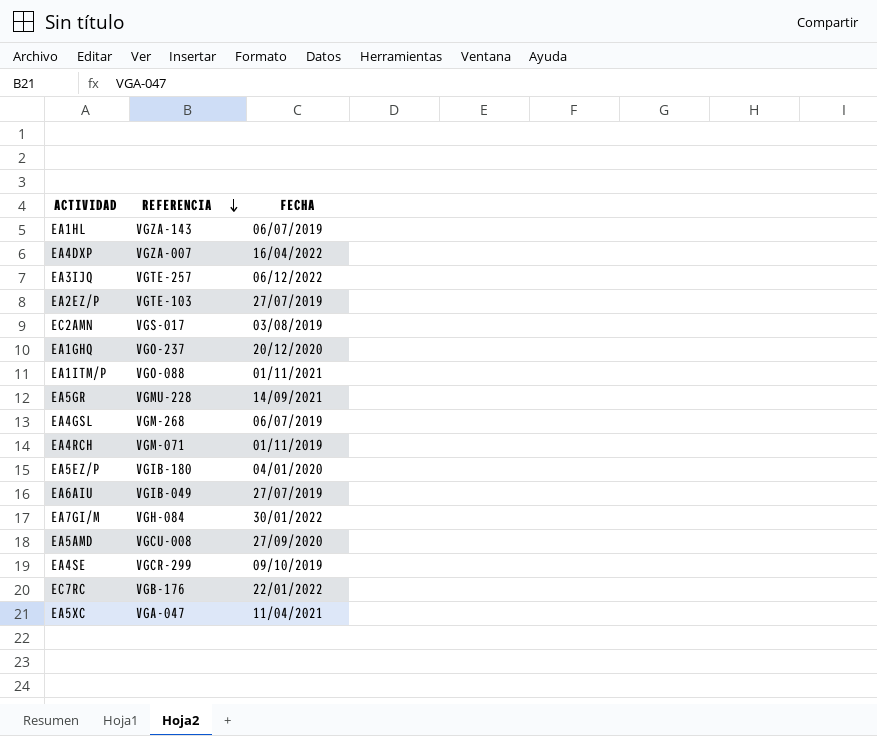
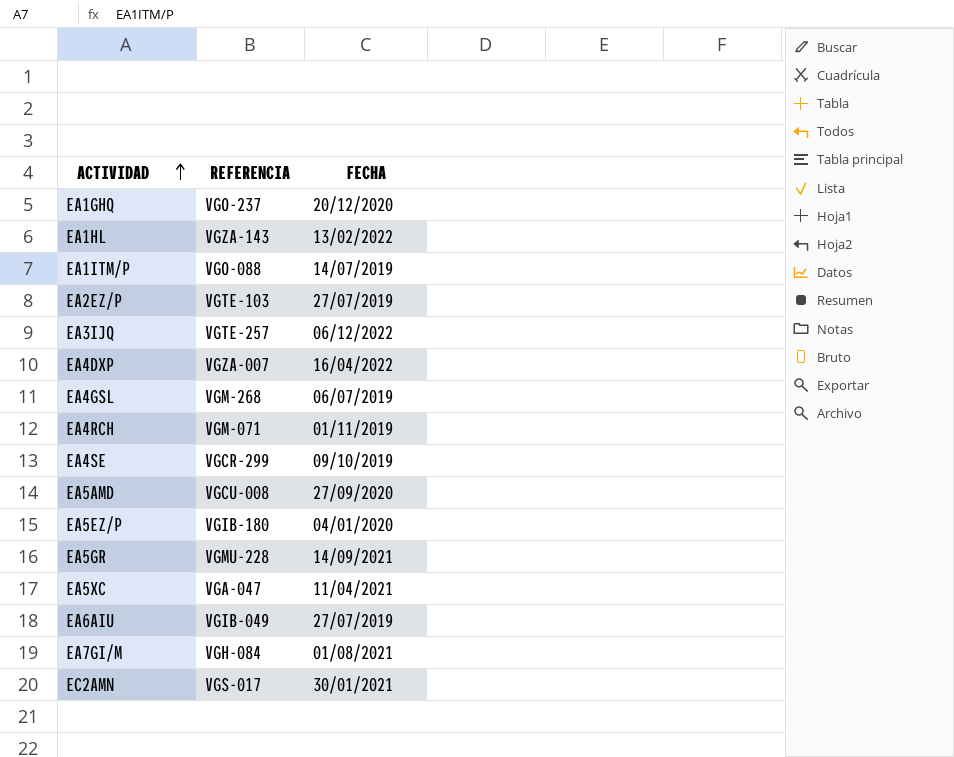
row order: REFERENCIA descending -> ACTIVIDAD ascending
row EC7RC: VGB-176 | 22/01/2022 -> none
EA1HL | FECHA: 06/07/2019 -> 13/02/2022
EA1ITM/P | FECHA: 01/11/2021 -> 14/07/2019
EA7GI/M | FECHA: 30/01/2022 -> 01/08/2021
EC2AMN | FECHA: 03/08/2019 -> 30/01/2021

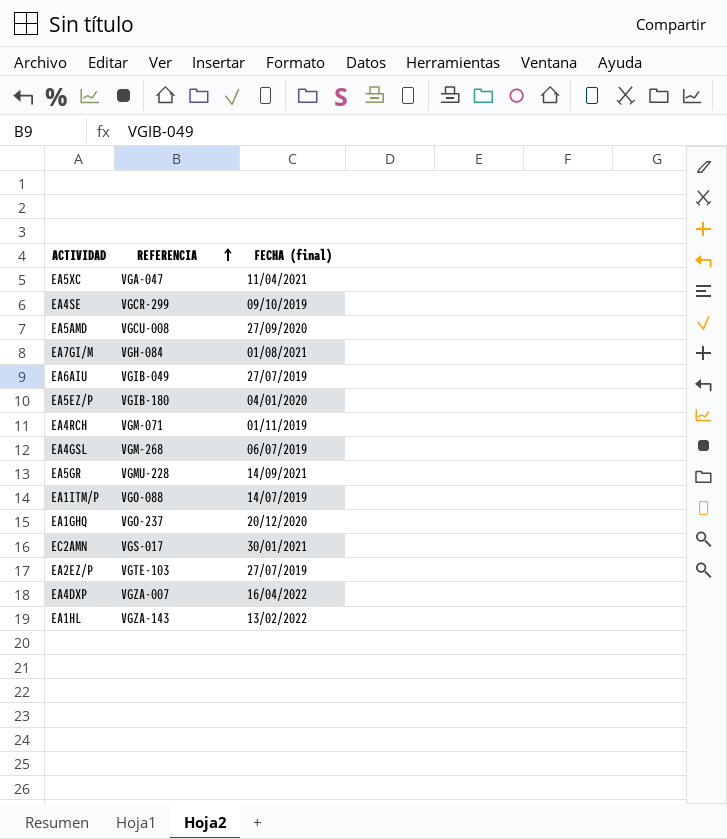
row order: ACTIVIDAD ascending -> REFERENCIA ascending
column name: FECHA -> FECHA (final)
row EA3IJQ: VGTE-257 | 06/12/2022 -> none

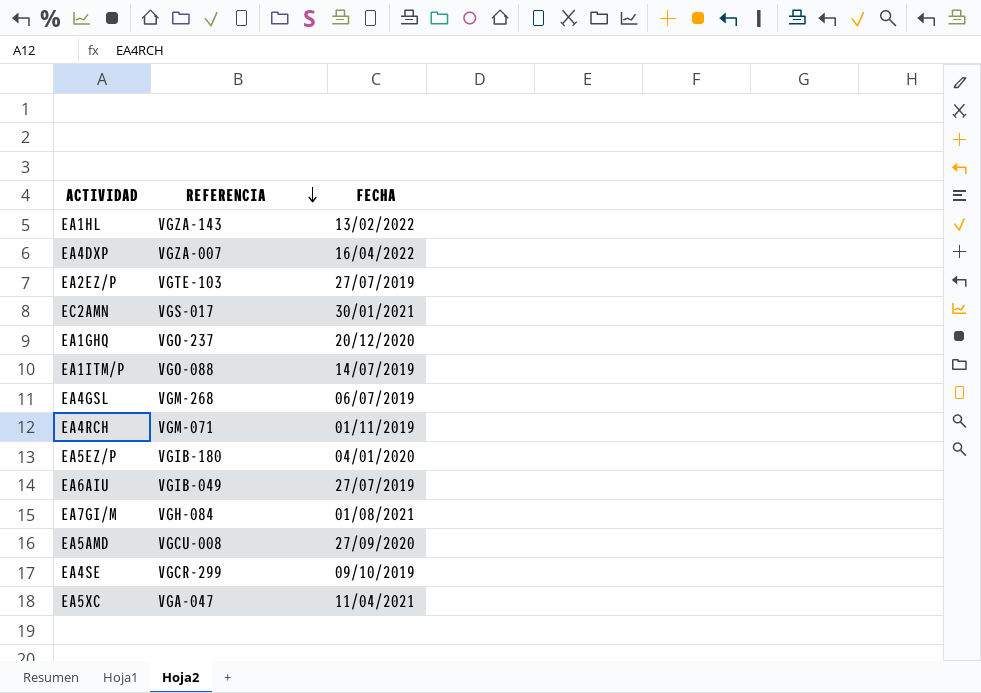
row order: REFERENCIA ascending -> REFERENCIA descending
column name: FECHA (final) -> FECHA
row EA5GR: VGMU-228 | 14/09/2021 -> none

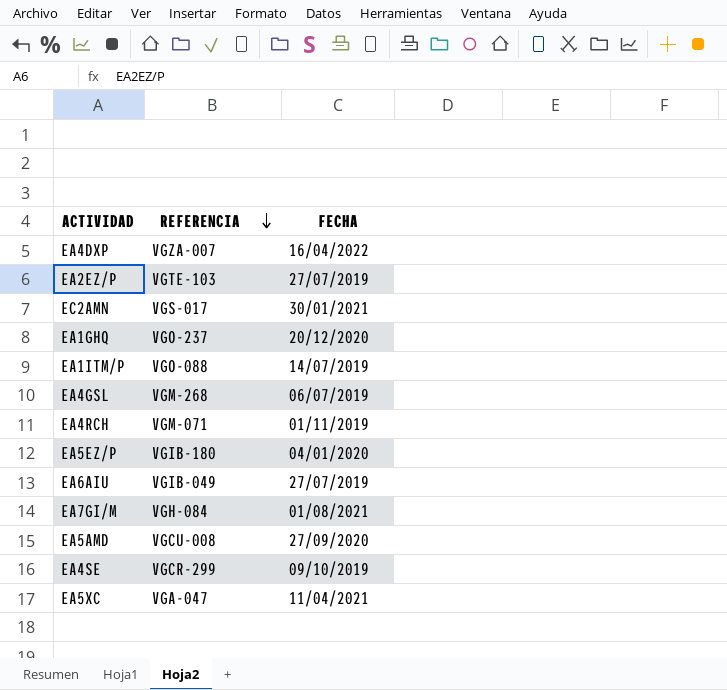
row EA1HL: VGZA-143 | 13/02/2022 -> none

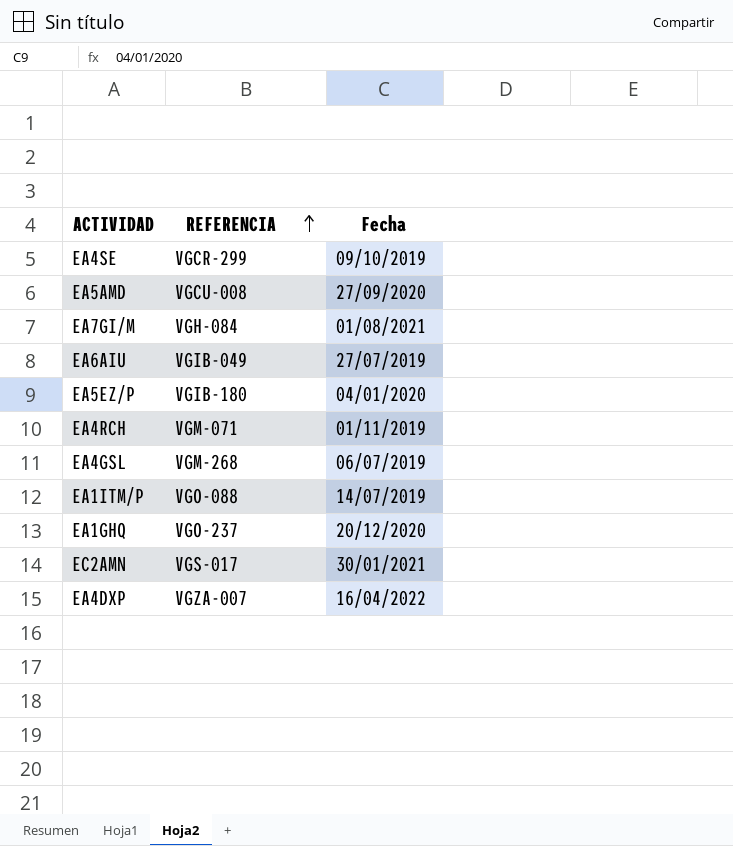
row order: REFERENCIA descending -> REFERENCIA ascending
column name: FECHA -> Fecha
row EA2EZ/P: VGTE-103 | 27/07/2019 -> none
row EA5XC: VGA-047 | 11/04/2021 -> none

